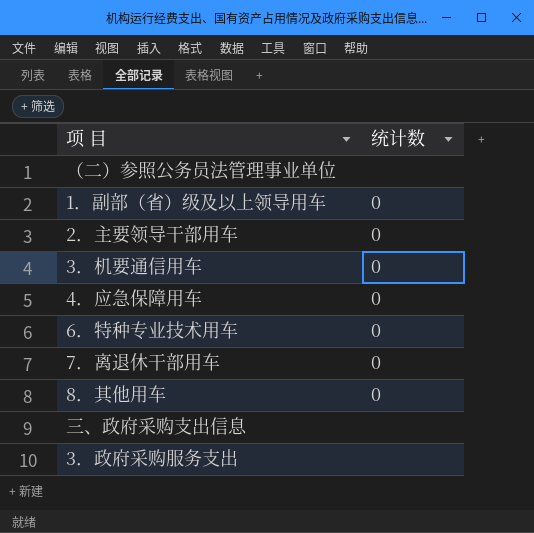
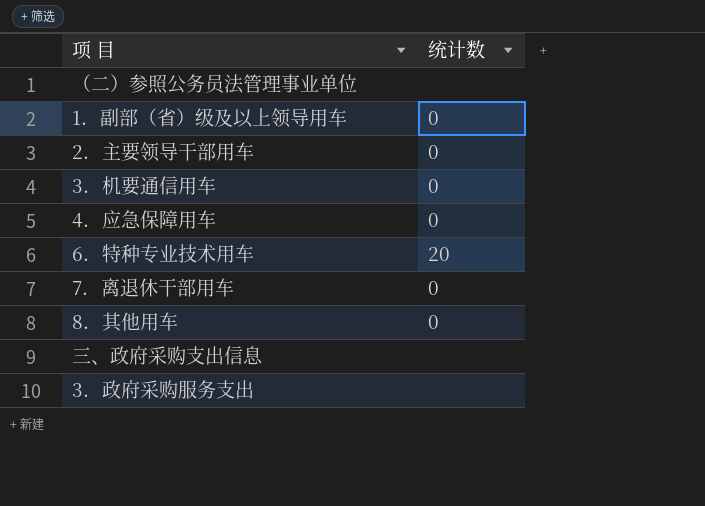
6．特种专业技术用车 | 统计数: 0 -> 20

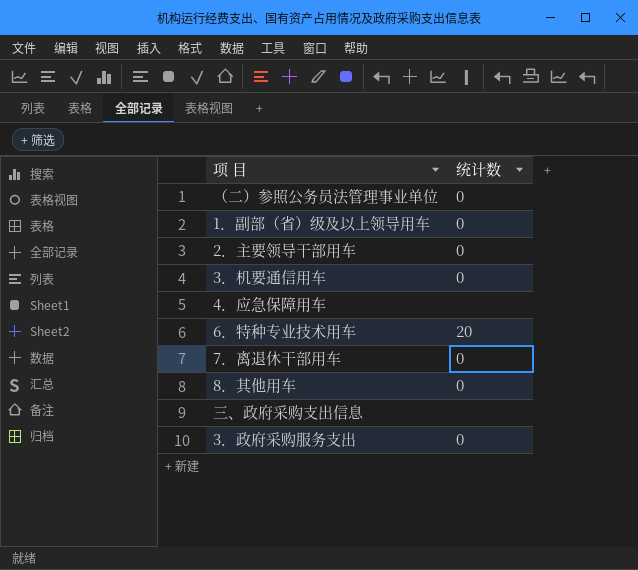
（二）参照公务员法管理事业单位 | 统计数: none -> 0
4．应急保障用车 | 统计数: 0 -> none
3．政府采购服务支出 | 统计数: none -> 0

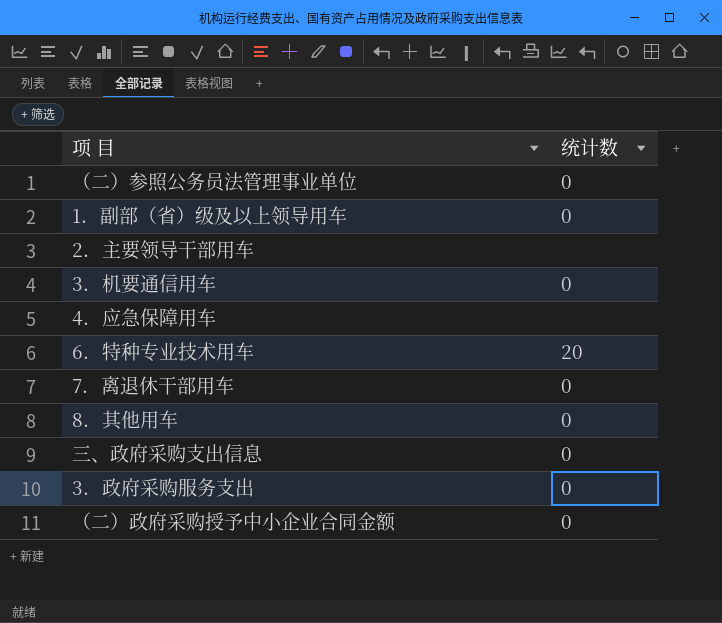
2．主要领导干部用车 | 统计数: 0 -> none
三、政府采购支出信息 | 统计数: none -> 0
row （二）政府采购授予中小企业合同金额: none -> 0

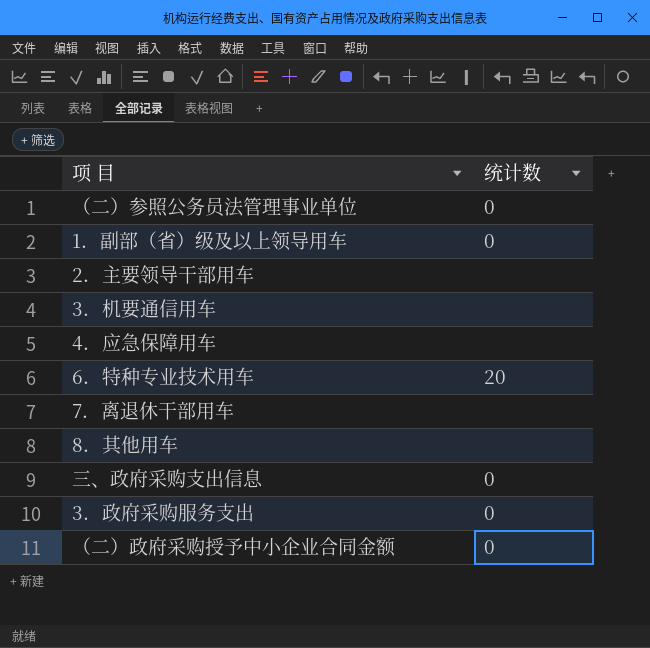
3．机要通信用车 | 统计数: 0 -> none
7．离退休干部用车 | 统计数: 0 -> none
8．其他用车 | 统计数: 0 -> none

